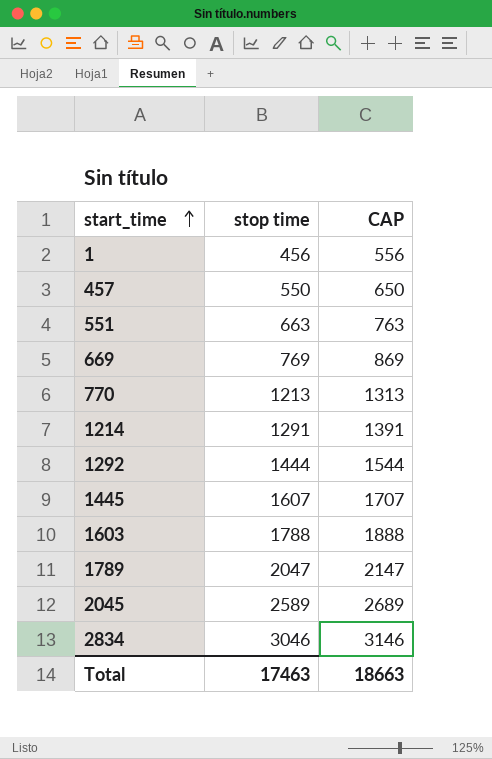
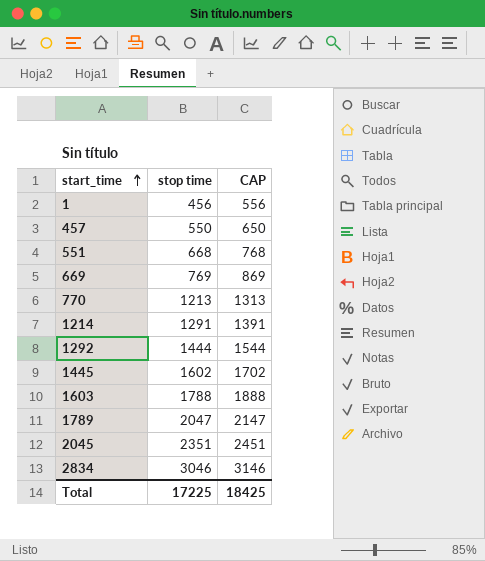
551 | stop time: 663 -> 668
551 | CAP: 763 -> 768
1445 | stop time: 1607 -> 1602
1445 | CAP: 1707 -> 1702
2045 | stop time: 2589 -> 2351
2045 | CAP: 2689 -> 2451
Total | stop time: 17463 -> 17225
Total | CAP: 18663 -> 18425

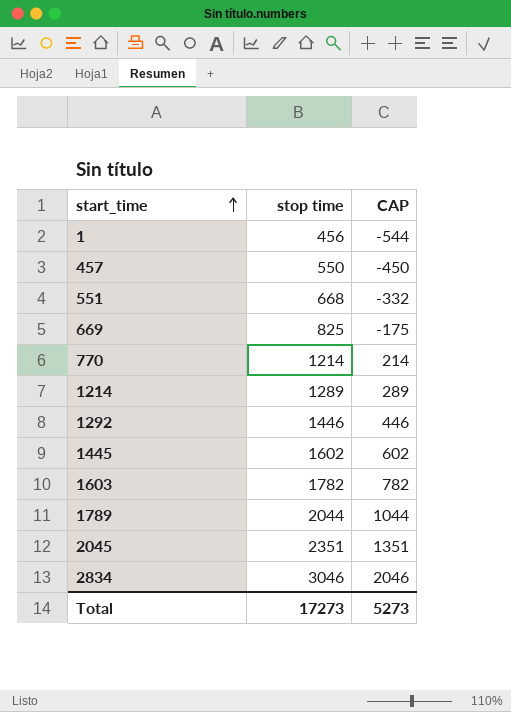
column CAP | formula: [stop time] + 100 -> [stop time] - 1000
669 | stop time: 769 -> 825
770 | stop time: 1213 -> 1214
1214 | stop time: 1291 -> 1289
1292 | stop time: 1444 -> 1446
1603 | stop time: 1788 -> 1782
1789 | stop time: 2047 -> 2044
Total | stop time: 17225 -> 17273
Total | CAP: 18425 -> 5273

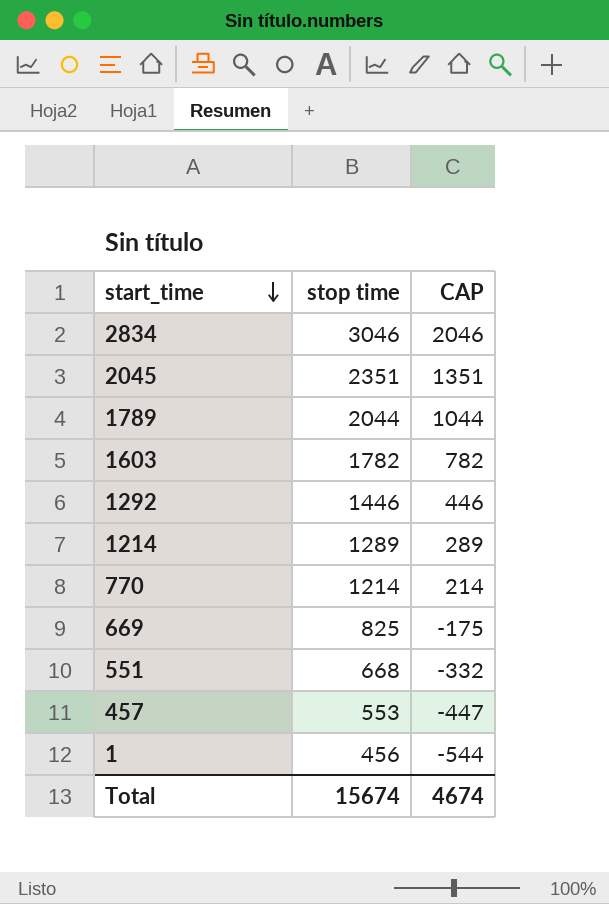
row order: start_time ascending -> start_time descending
row 1445: 1602 | 602 -> none
457 | stop time: 550 -> 553
457 | CAP: -450 -> -447
Total | stop time: 17273 -> 15674
Total | CAP: 5273 -> 4674

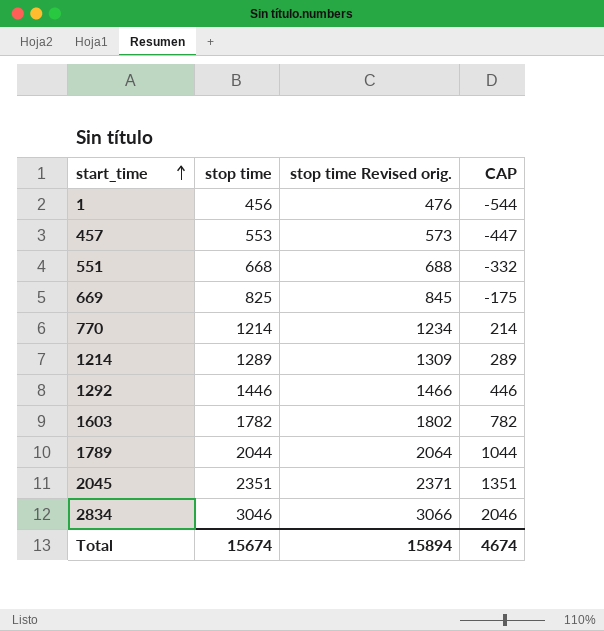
row order: start_time descending -> start_time ascending
column stop time Revised orig. | formula: none -> [stop time] + 20

